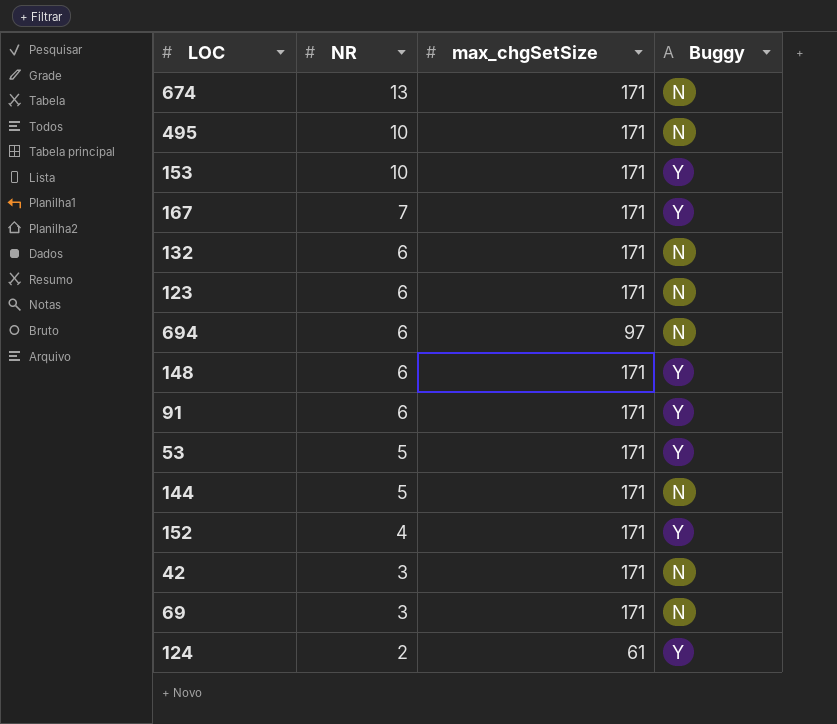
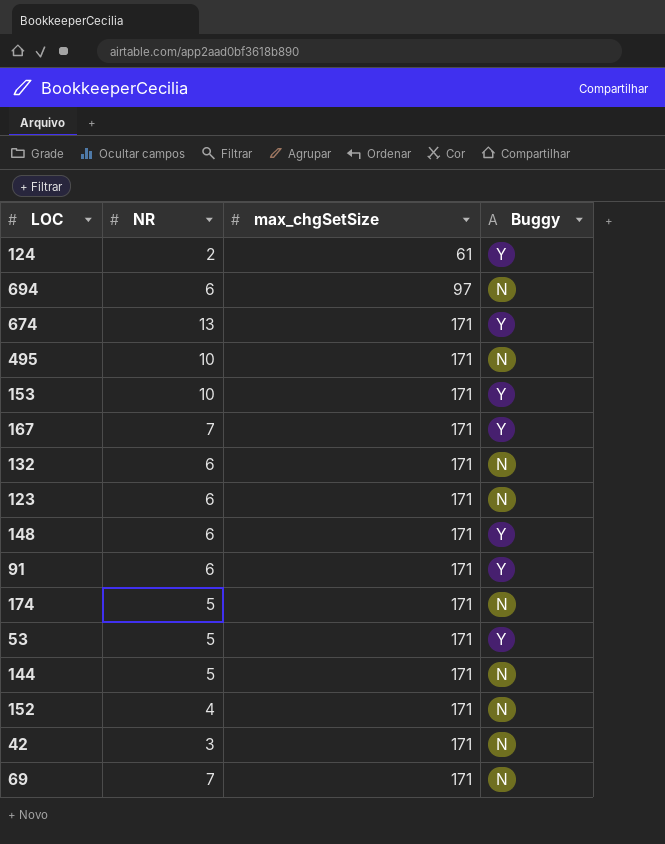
row order: NR descending -> max_chgSetSize ascending
674 | Buggy: N -> Y
row 174: none -> 5 | 171 | N
152 | Buggy: Y -> N
69 | NR: 3 -> 7

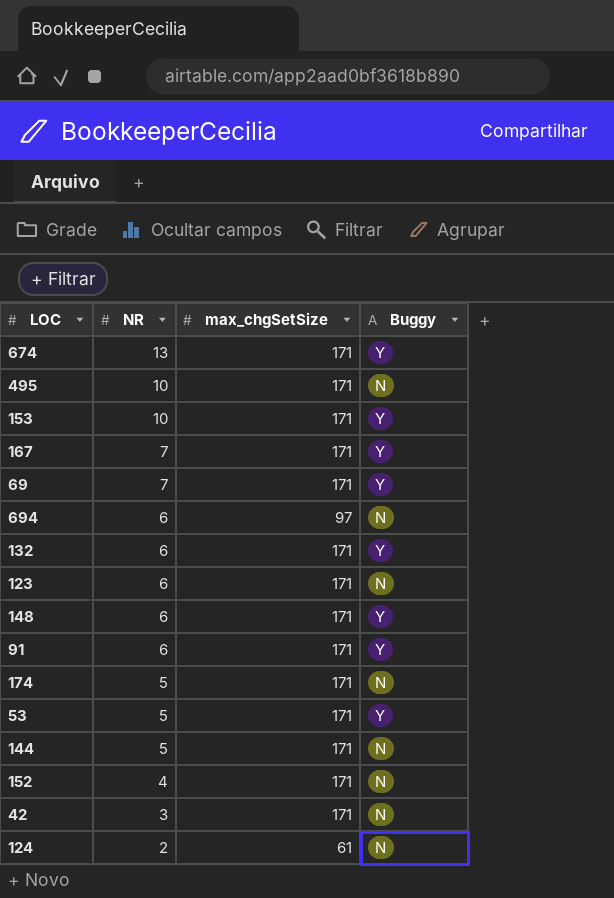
row order: max_chgSetSize ascending -> NR descending
69 | Buggy: N -> Y
132 | Buggy: N -> Y
124 | Buggy: Y -> N

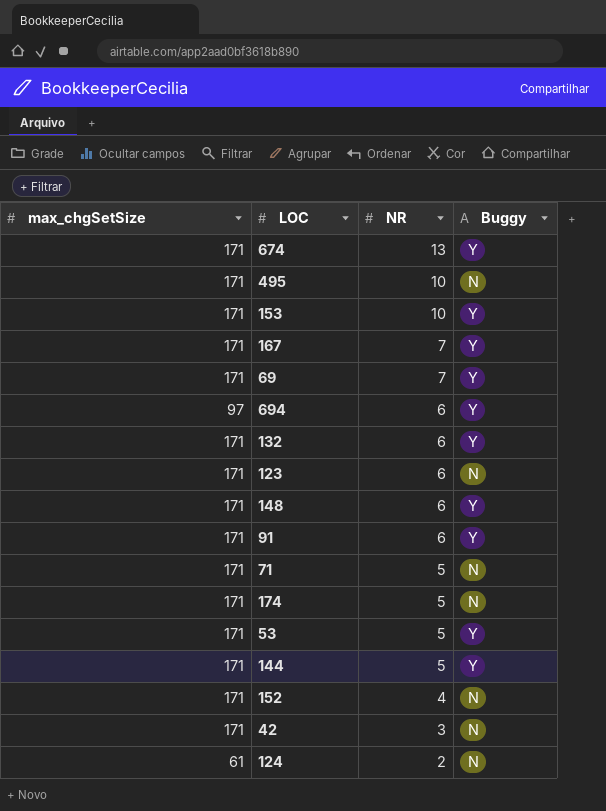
column max_chgSetSize | position: 3 -> 1
694 | Buggy: N -> Y
row 71: none -> 171 | 5 | N
144 | Buggy: N -> Y

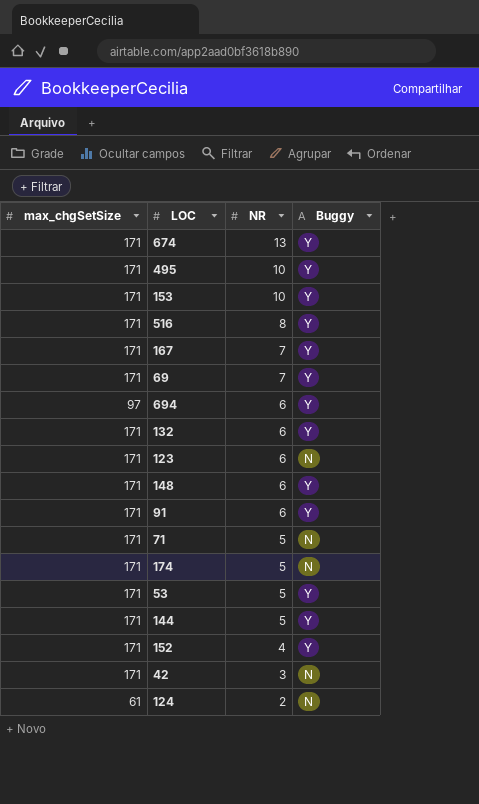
495 | Buggy: N -> Y
row 516: none -> 171 | 8 | Y
152 | Buggy: N -> Y

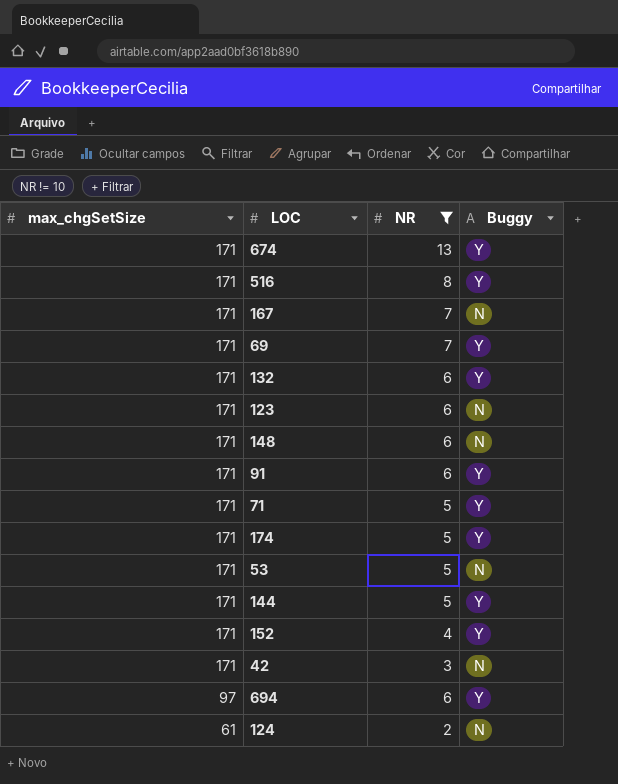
filter: none -> NR != 10
row order: NR descending -> max_chgSetSize descending
167 | Buggy: Y -> N
148 | Buggy: Y -> N
71 | Buggy: N -> Y
174 | Buggy: N -> Y
53 | Buggy: Y -> N

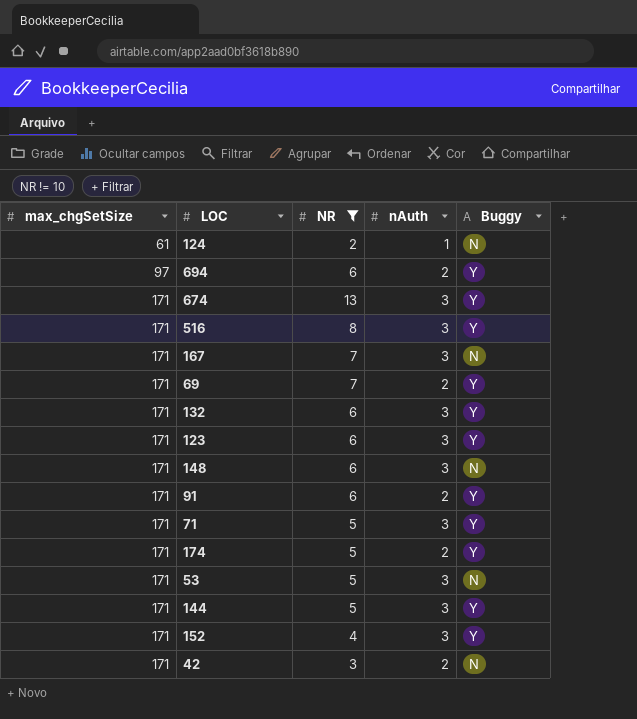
row order: max_chgSetSize descending -> max_chgSetSize ascending
column nAuth | position: none -> 4
123 | Buggy: N -> Y

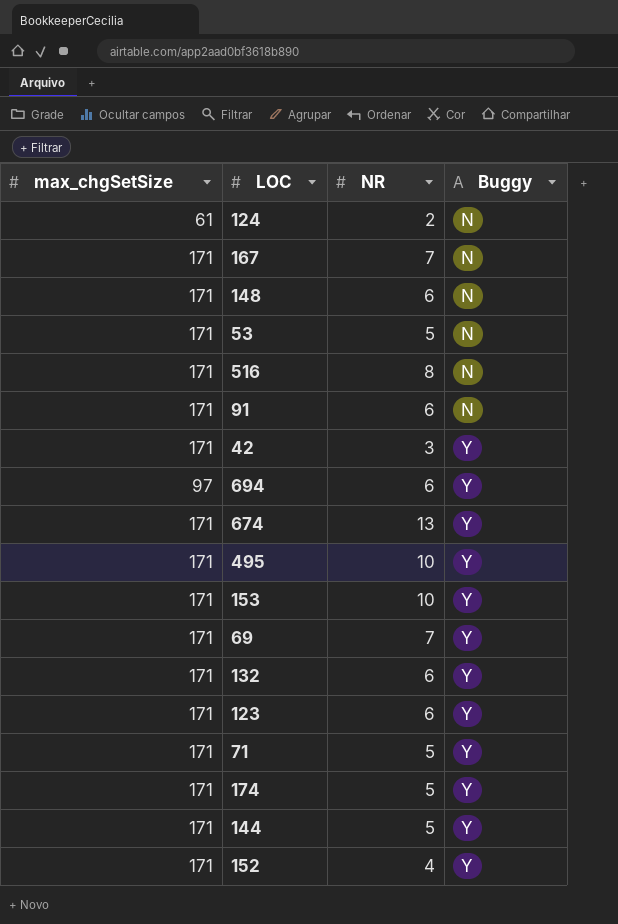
filter: NR != 10 -> none
row order: max_chgSetSize ascending -> Buggy ascending
column nAuth | position: 4 -> none
516 | Buggy: Y -> N
91 | Buggy: Y -> N
42 | Buggy: N -> Y

